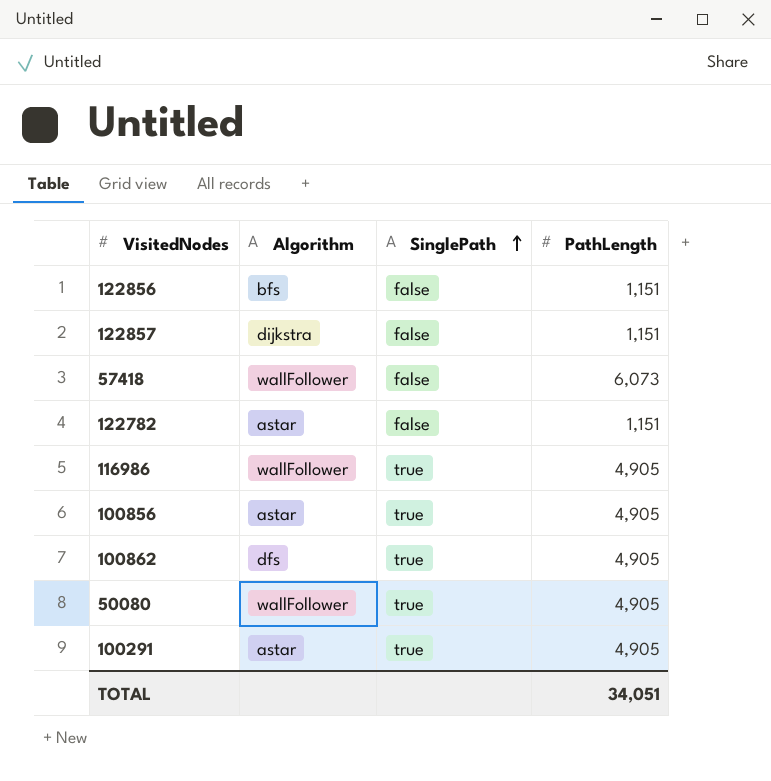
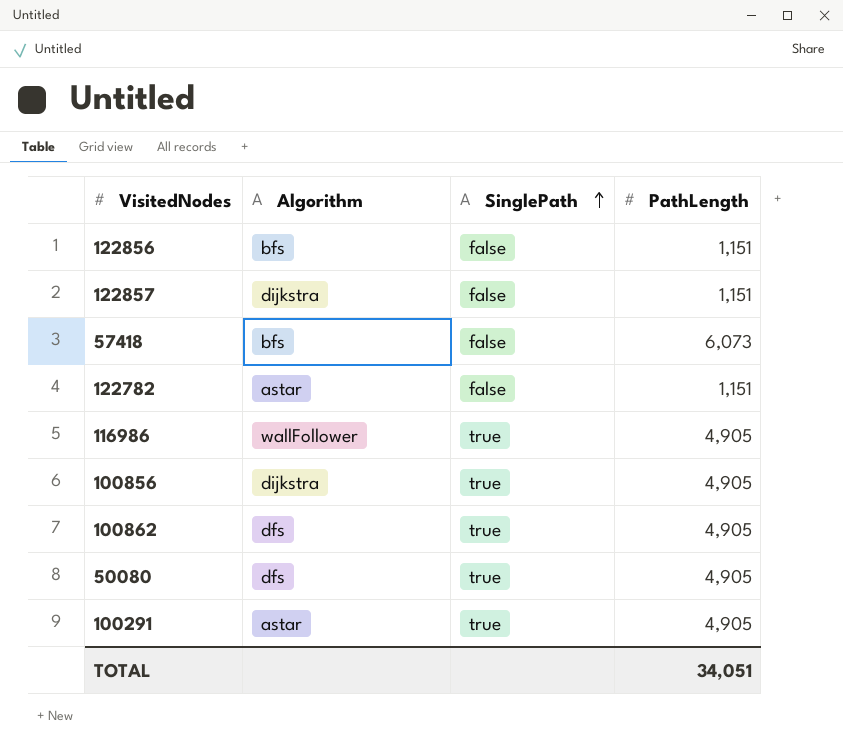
57418 | Algorithm: wallFollower -> bfs
100856 | Algorithm: astar -> dijkstra
50080 | Algorithm: wallFollower -> dfs

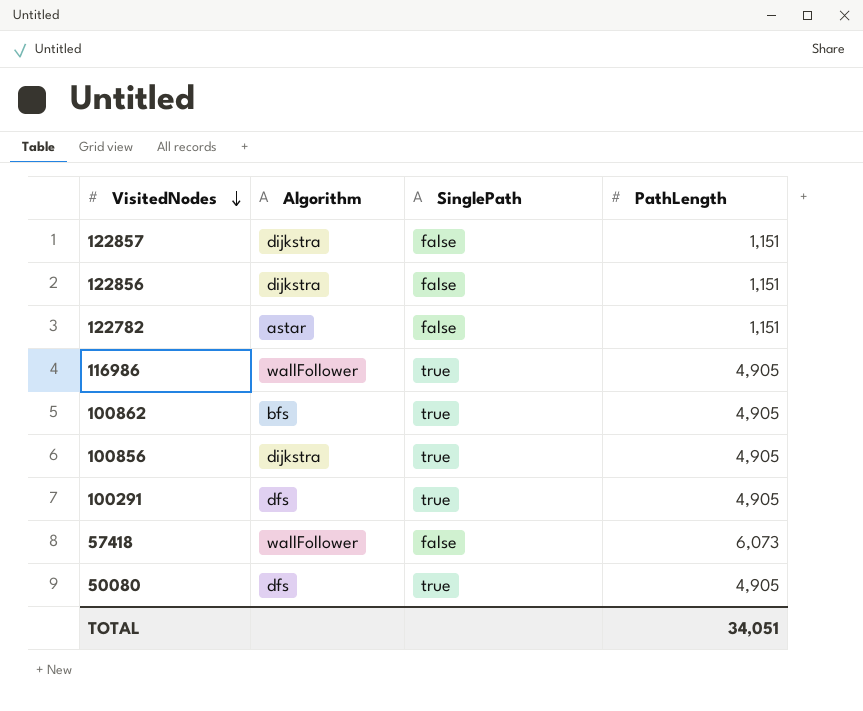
row order: SinglePath ascending -> VisitedNodes descending
122856 | Algorithm: bfs -> dijkstra
100862 | Algorithm: dfs -> bfs
100291 | Algorithm: astar -> dfs
57418 | Algorithm: bfs -> wallFollower

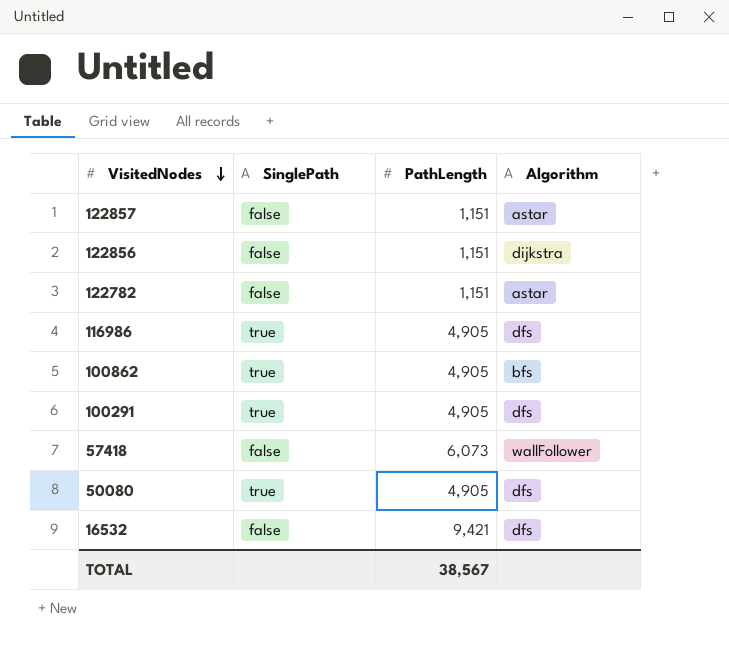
column Algorithm | position: 2 -> 4
row 100856: dijkstra | true | 4,905 -> none
122857 | Algorithm: dijkstra -> astar
116986 | Algorithm: wallFollower -> dfs
row 16532: none -> false | 9,421 | dfs
TOTAL | PathLength: 34,051 -> 38,567

